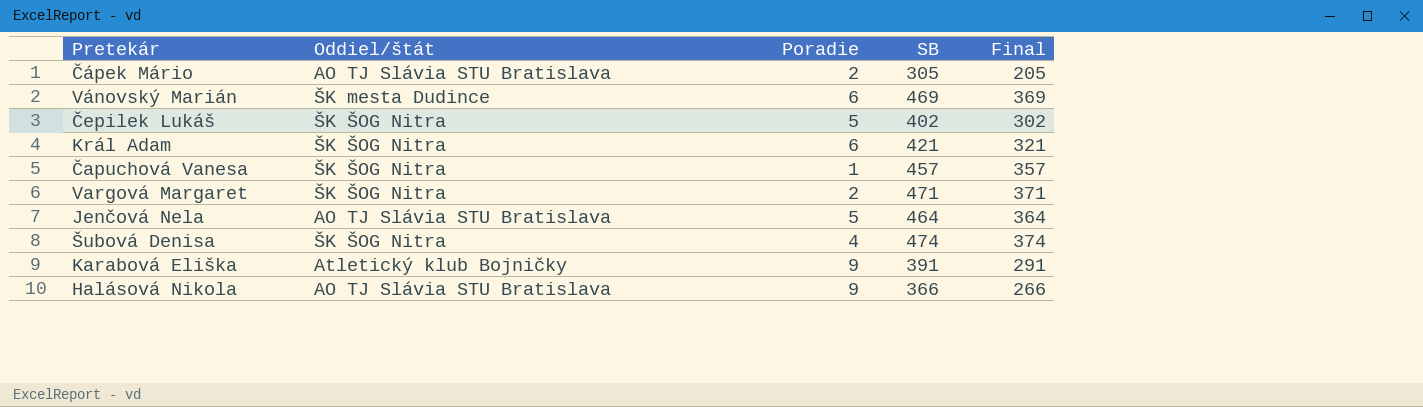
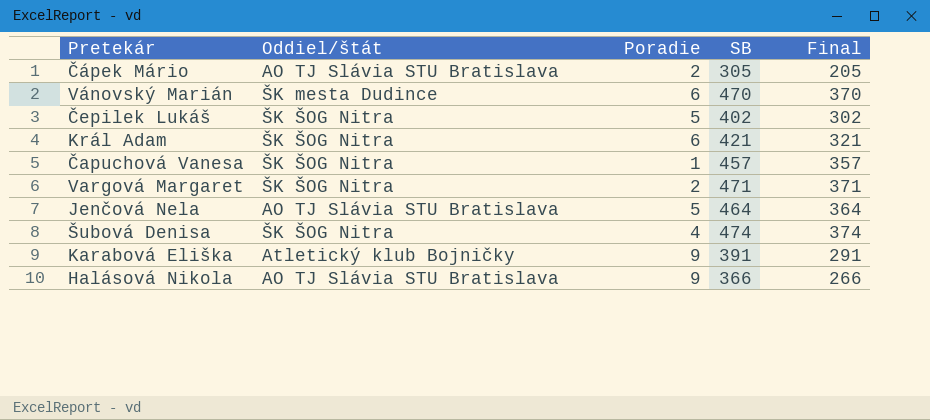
Vánovský Marián | SB: 469 -> 470
Vánovský Marián | Final: 369 -> 370

